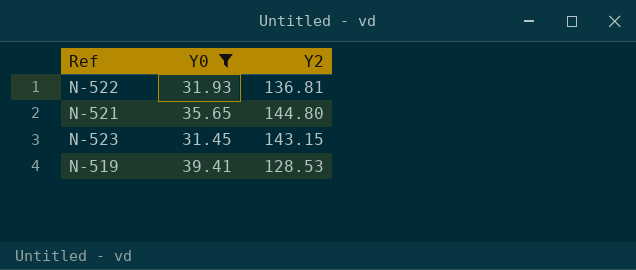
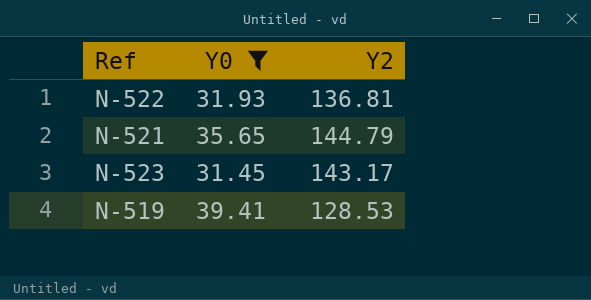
N-521 | Y2: 144.80 -> 144.79
N-523 | Y2: 143.15 -> 143.17

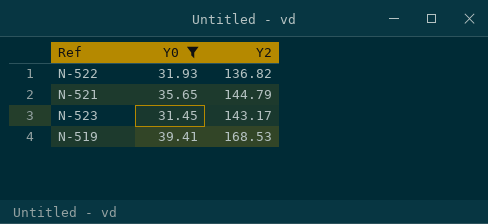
N-522 | Y2: 136.81 -> 136.82
N-519 | Y2: 128.53 -> 168.53

